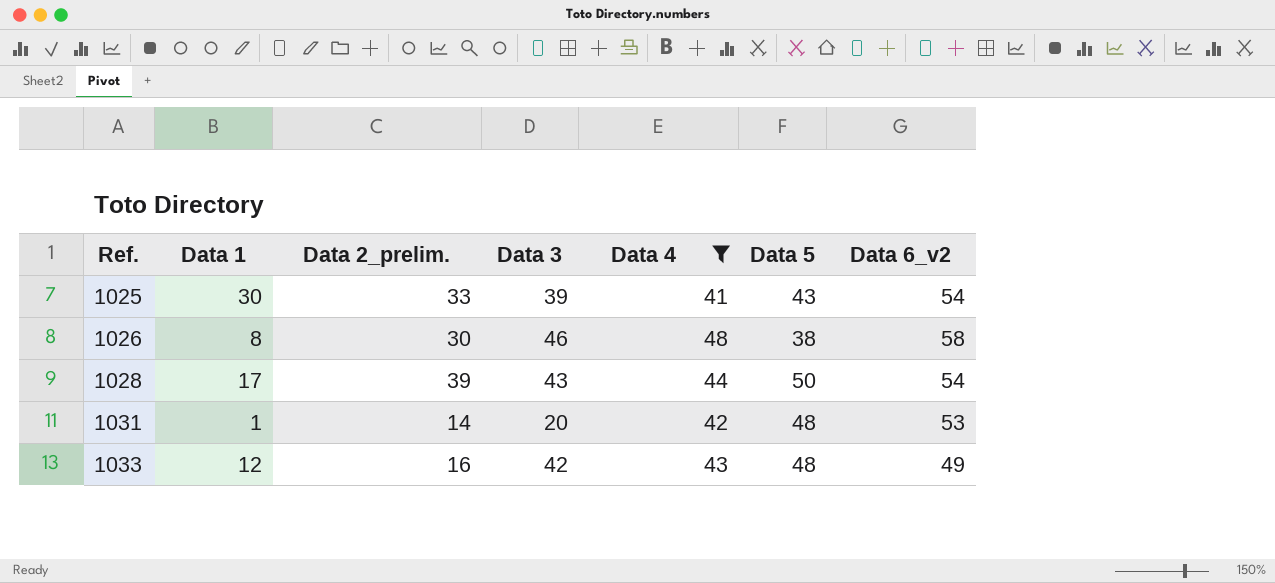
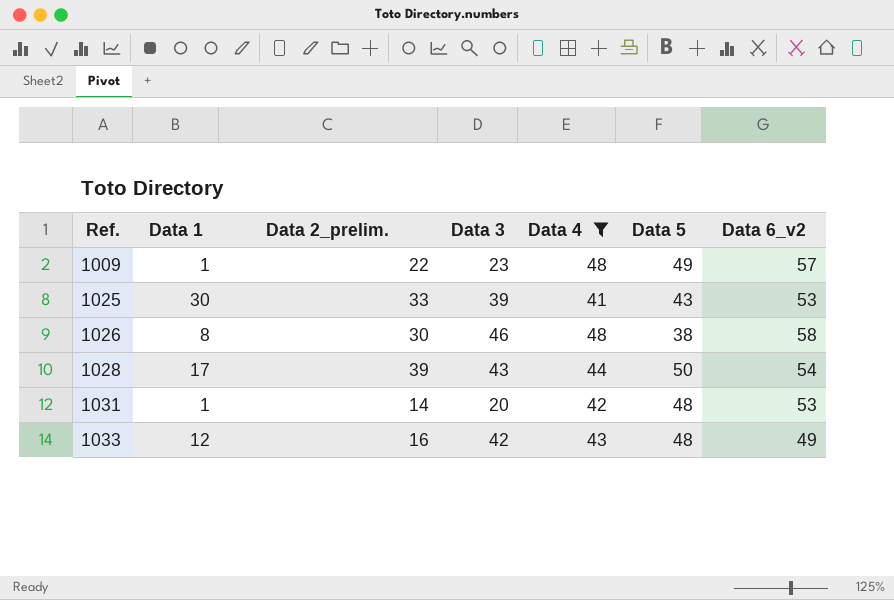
row 1009: none -> 1 | 22 | 23 | 48 | 49 | 57
1025 | Data 6_v2: 54 -> 53

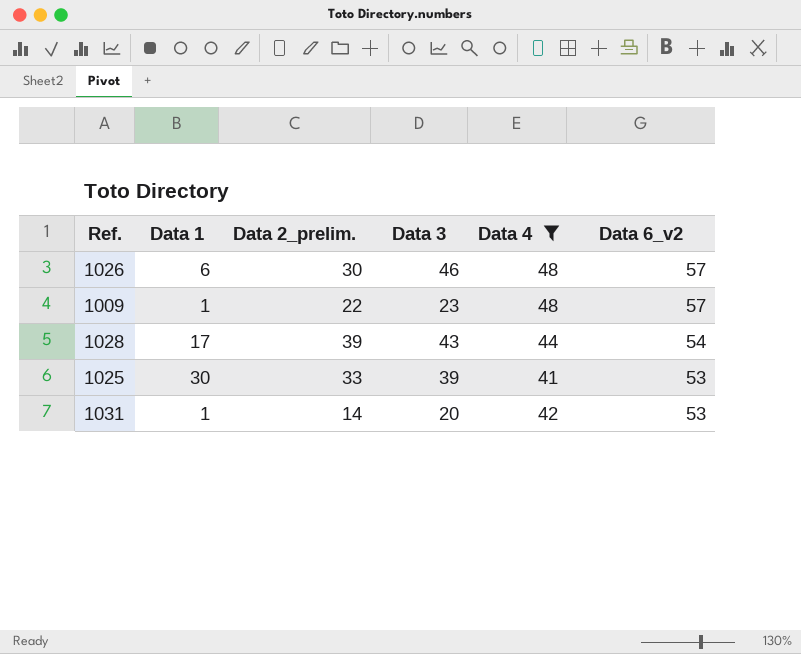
row order: Ref. ascending -> Data 6_v2 descending
column Data 5 | position: 6 -> none
row 1033: 12 | 16 | 42 | 43 | 48 | 49 -> none
1026 | Data 1: 8 -> 6
1026 | Data 6_v2: 58 -> 57

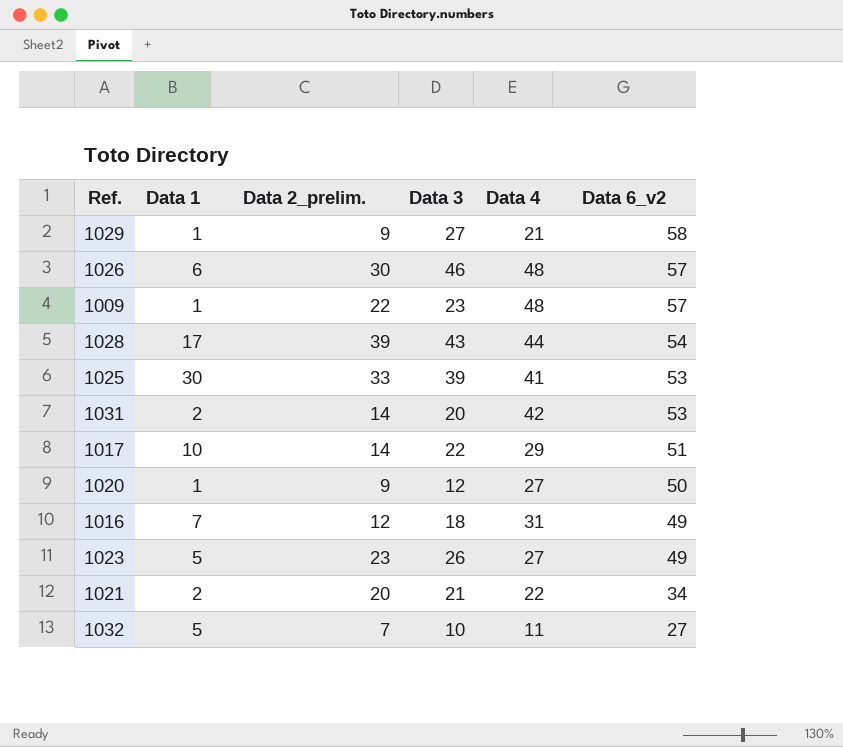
filter: Data 4 >= 41 -> none
1031 | Data 1: 1 -> 2

